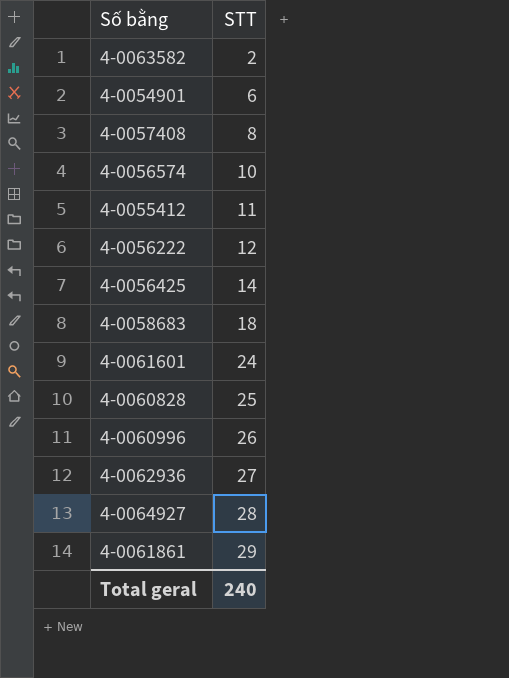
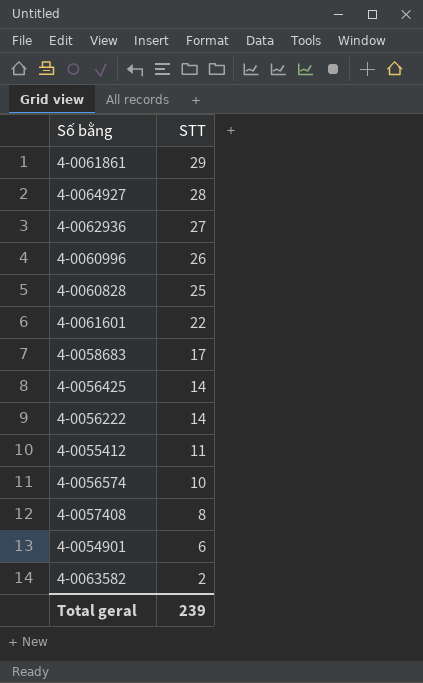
row order: STT ascending -> STT descending
4-0061601 | STT: 24 -> 22
4-0058683 | STT: 18 -> 17
4-0056222 | STT: 12 -> 14
Total geral | STT: 240 -> 239

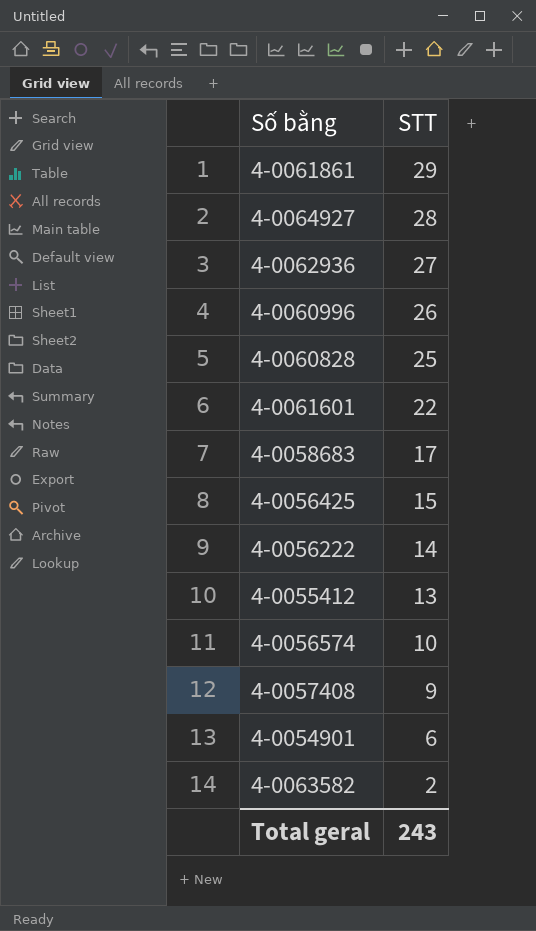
4-0056425 | STT: 14 -> 15
4-0055412 | STT: 11 -> 13
4-0057408 | STT: 8 -> 9
Total geral | STT: 239 -> 243

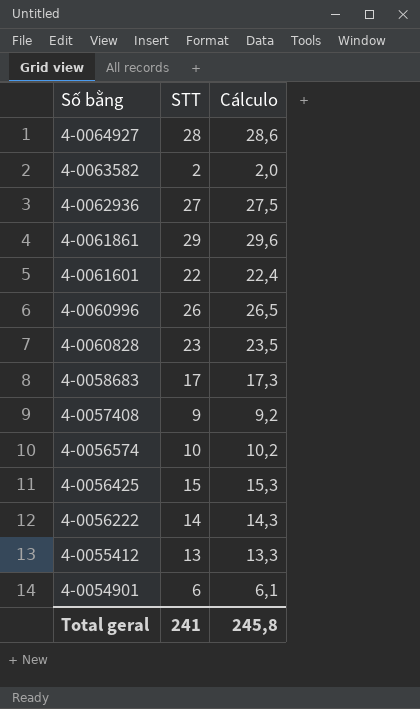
row order: STT descending -> Số bằng descending
column Cálculo | formula: none -> [STT] * 1,02
4-0060828 | STT: 25 -> 23
Total geral | STT: 243 -> 241

